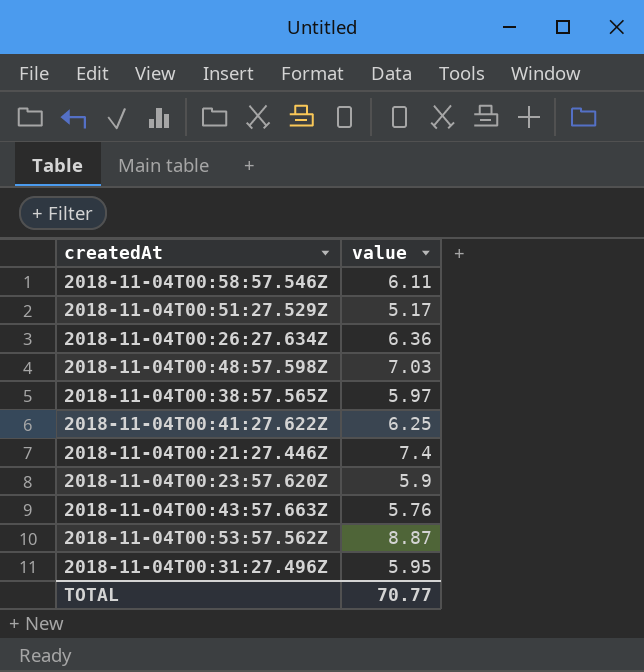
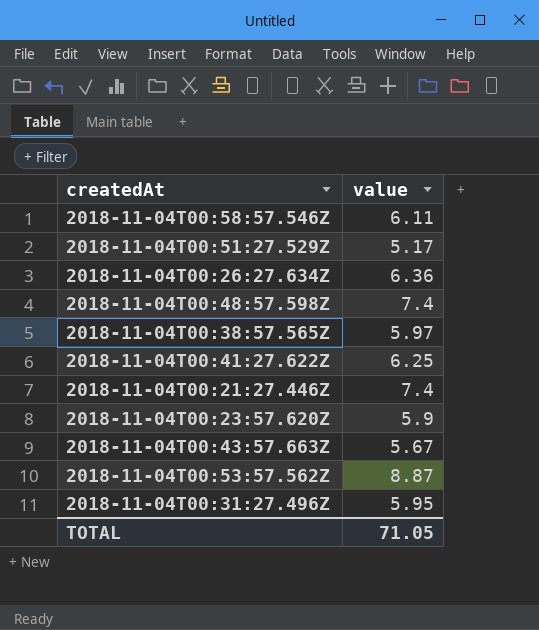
2018-11-04T00:48:57.598Z | value: 7.03 -> 7.4
2018-11-04T00:43:57.663Z | value: 5.76 -> 5.67
TOTAL | value: 70.77 -> 71.05

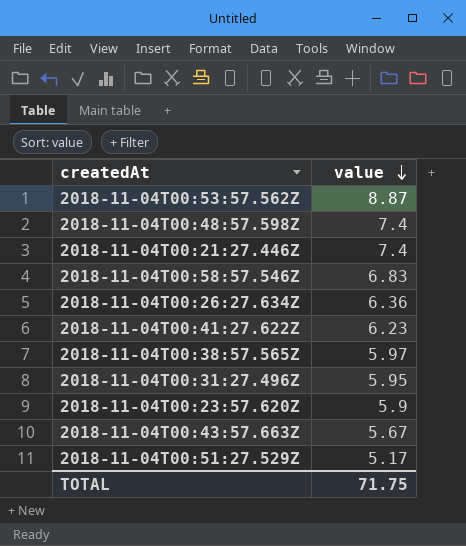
row order: none -> value descending
2018-11-04T00:58:57.546Z | value: 6.11 -> 6.83
2018-11-04T00:41:27.622Z | value: 6.25 -> 6.23
TOTAL | value: 71.05 -> 71.75

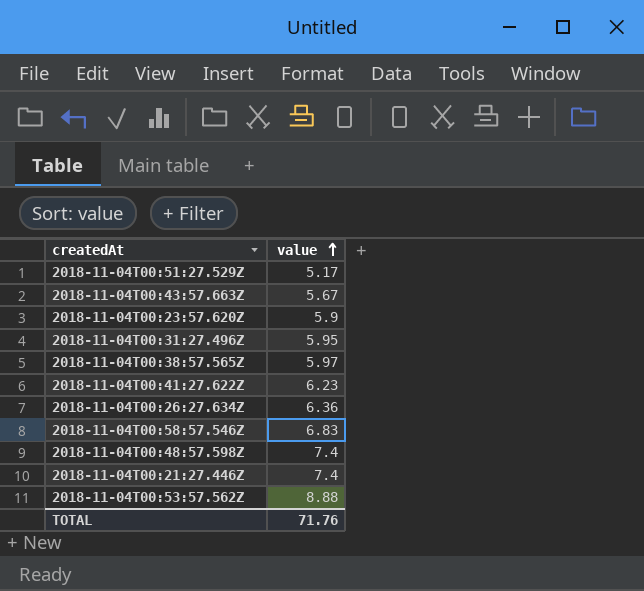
row order: value descending -> value ascending
2018-11-04T00:53:57.562Z | value: 8.87 -> 8.88
TOTAL | value: 71.75 -> 71.76

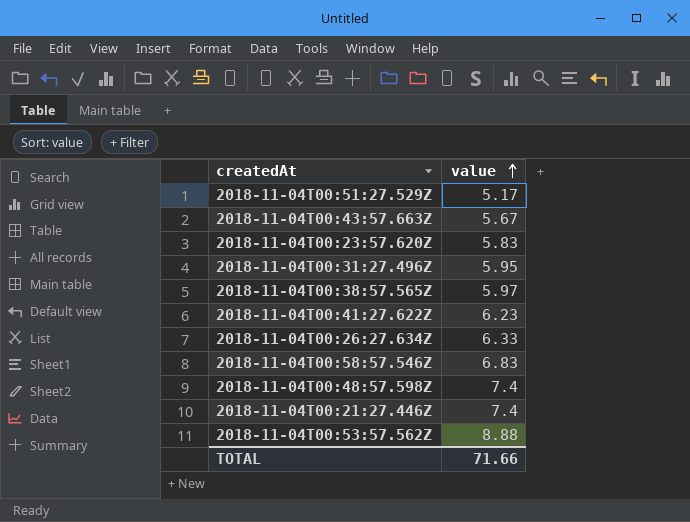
2018-11-04T00:23:57.620Z | value: 5.9 -> 5.83
2018-11-04T00:26:27.634Z | value: 6.36 -> 6.33
TOTAL | value: 71.76 -> 71.66

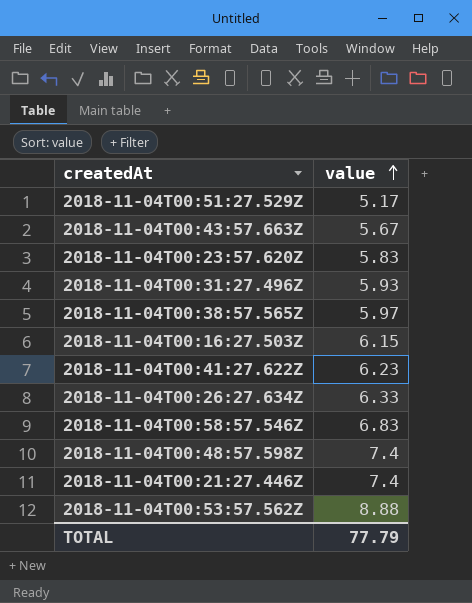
2018-11-04T00:31:27.496Z | value: 5.95 -> 5.93
row 2018-11-04T00:16:27.503Z: none -> 6.15
TOTAL | value: 71.66 -> 77.79

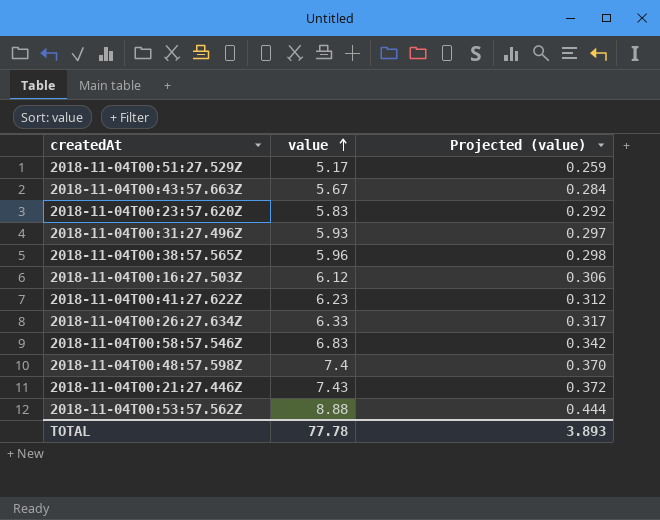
column Projected (value) | formula: none -> [value] * 0.05
2018-11-04T00:38:57.565Z | value: 5.97 -> 5.96
2018-11-04T00:16:27.503Z | value: 6.15 -> 6.12
2018-11-04T00:21:27.446Z | value: 7.4 -> 7.43
TOTAL | value: 77.79 -> 77.78

